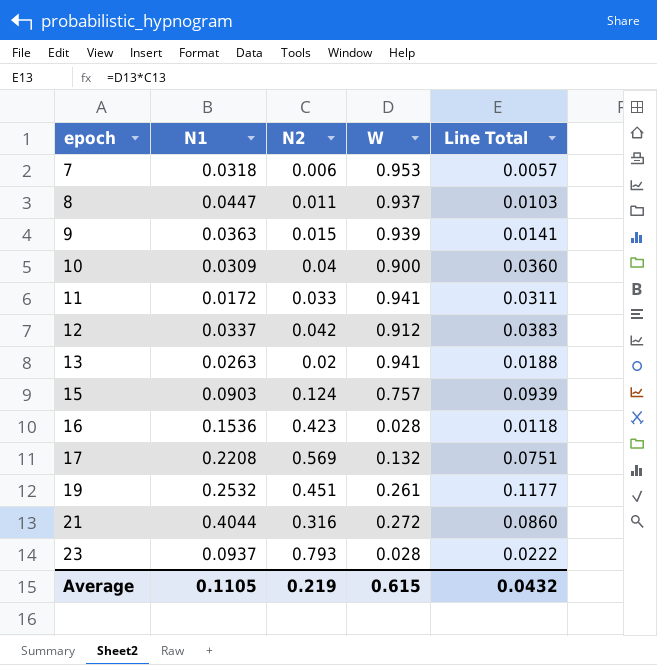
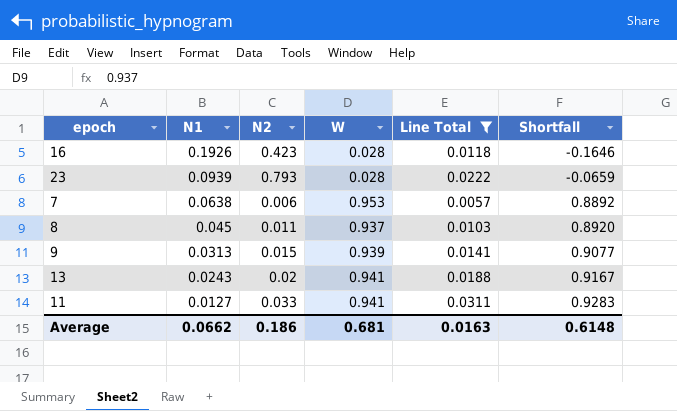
filter: none -> Line Total <= 0.0311
row order: epoch ascending -> N1 descending
column Shortfall | formula: none -> [W] - [N1]
16 | N1: 0.1536 -> 0.1926
23 | N1: 0.0937 -> 0.0939
7 | N1: 0.0318 -> 0.0638
8 | N1: 0.0447 -> 0.045
9 | N1: 0.0363 -> 0.0313
13 | N1: 0.0263 -> 0.0243
11 | N1: 0.0172 -> 0.0127
Average | N1: 0.1105 -> 0.0662
Average | N2: 0.219 -> 0.186
Average | W: 0.615 -> 0.681
Average | Line Total: 0.0432 -> 0.0163

